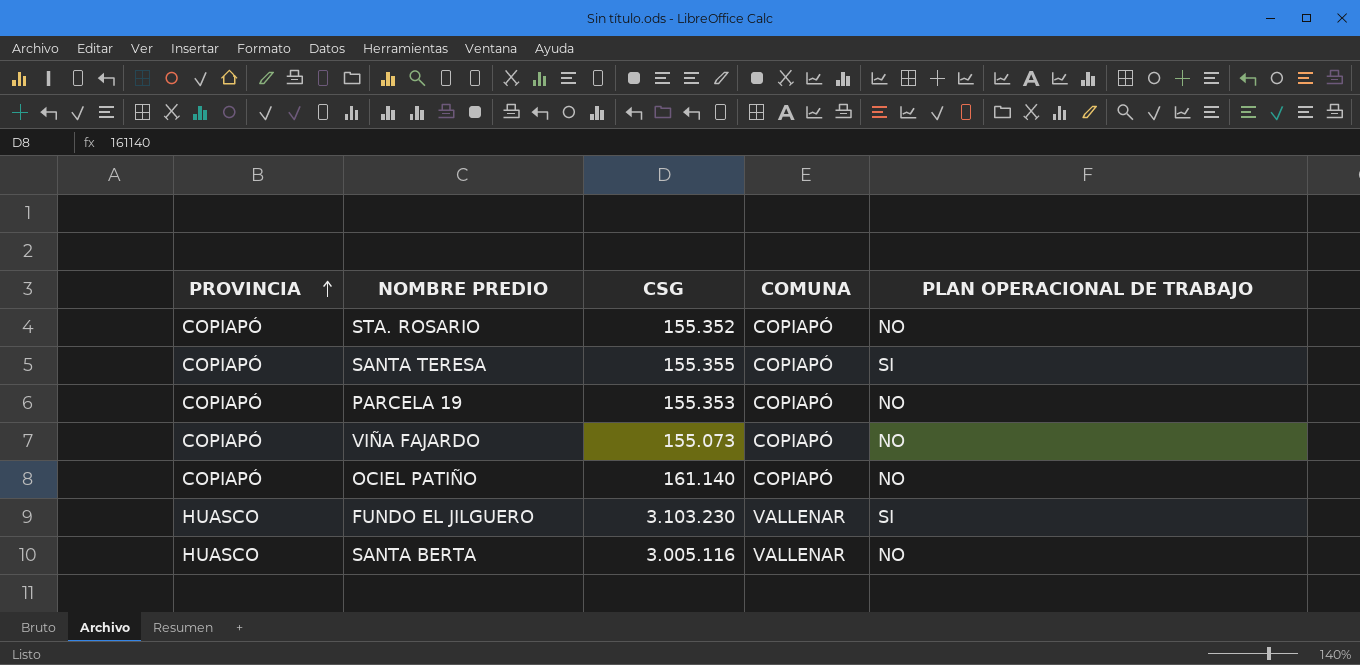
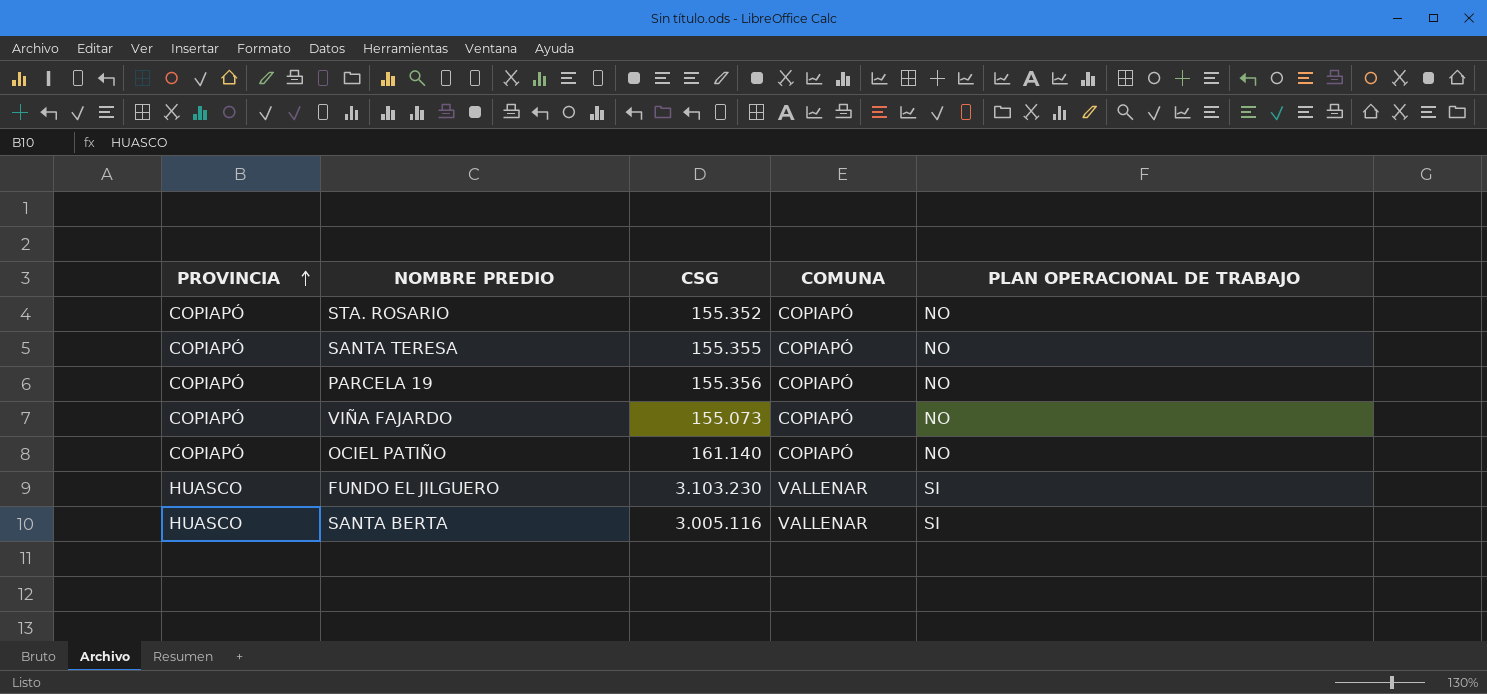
SANTA TERESA | PLAN OPERACIONAL DE TRABAJO: SI -> NO
PARCELA 19 | CSG: 155.353 -> 155.356
SANTA BERTA | PLAN OPERACIONAL DE TRABAJO: NO -> SI

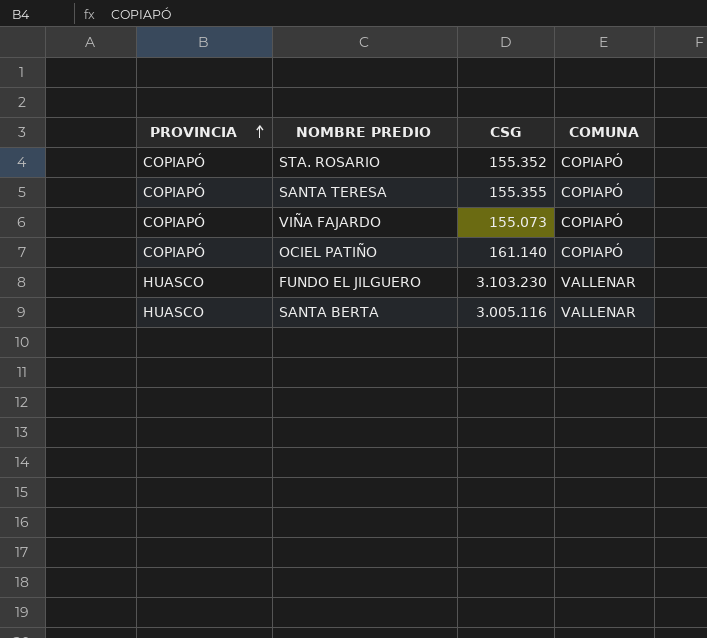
column PLAN OPERACIONAL DE TRABAJO | position: 5 -> none
row PARCELA 19: COPIAPÓ | 155.356 | COPIAPÓ | NO -> none

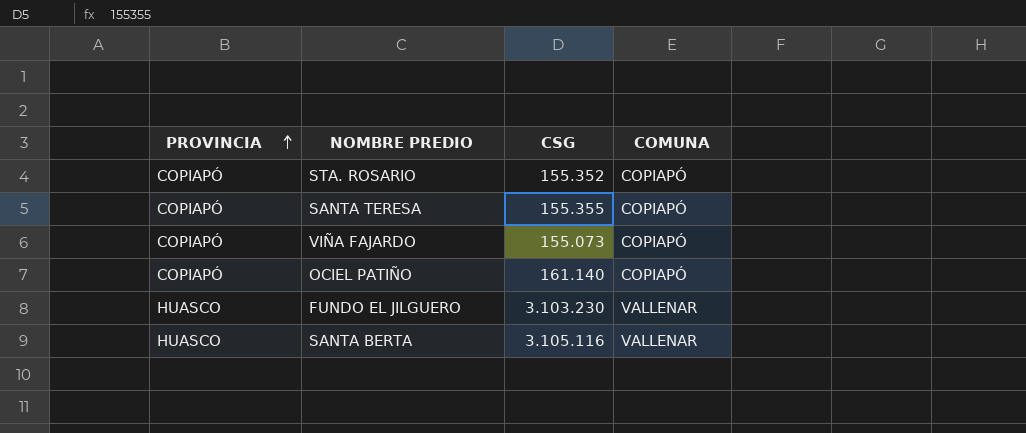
SANTA BERTA | CSG: 3.005.116 -> 3.105.116

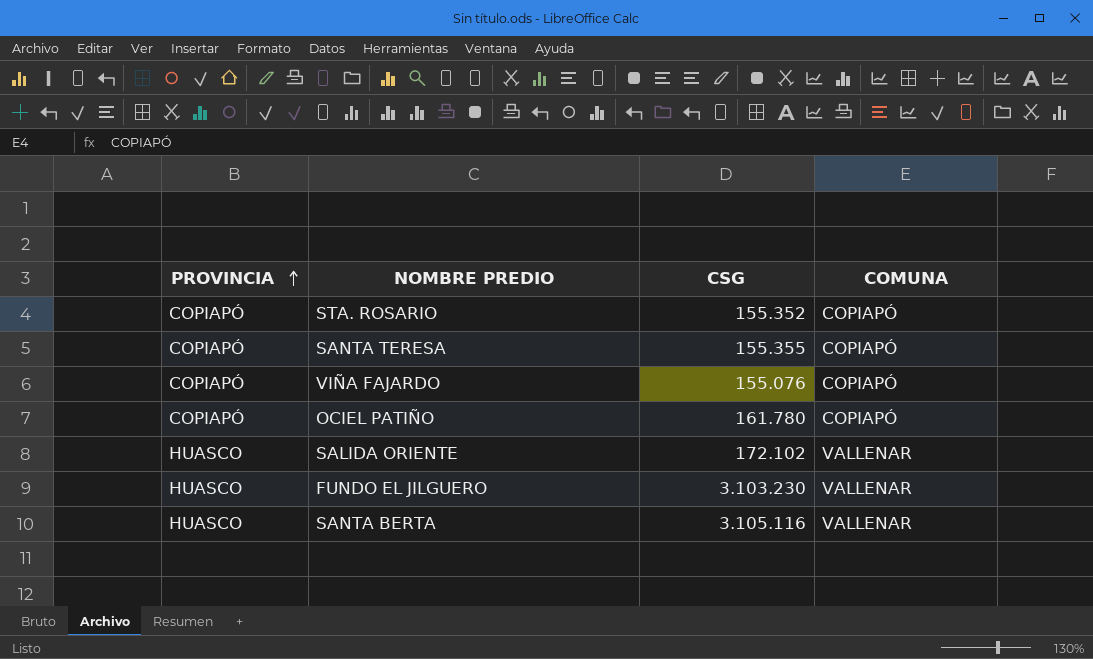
VIÑA FAJARDO | CSG: 155.073 -> 155.076
OCIEL PATIÑO | CSG: 161.140 -> 161.780
row SALIDA ORIENTE: none -> HUASCO | 172.102 | VALLENAR

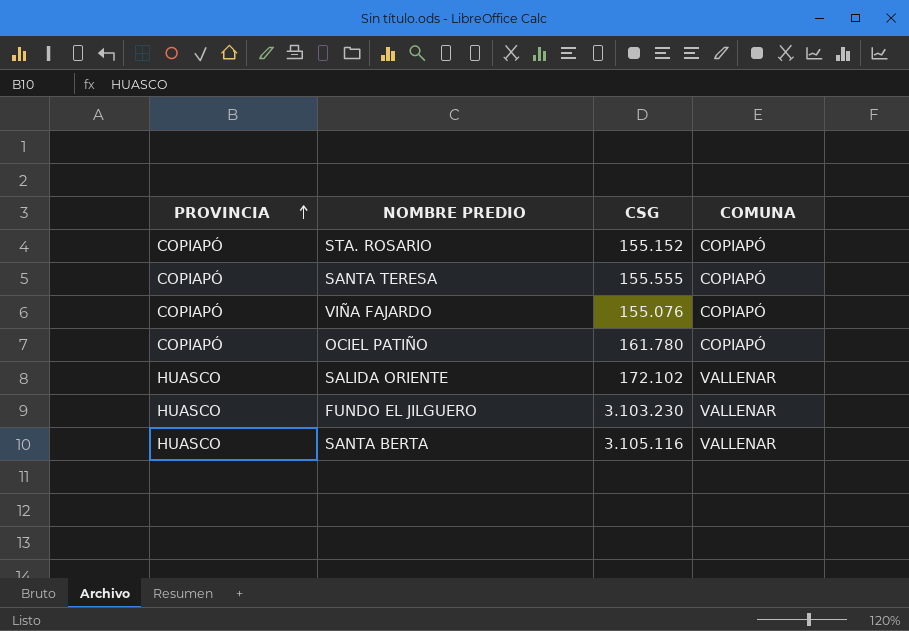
STA. ROSARIO | CSG: 155.352 -> 155.152
SANTA TERESA | CSG: 155.355 -> 155.555

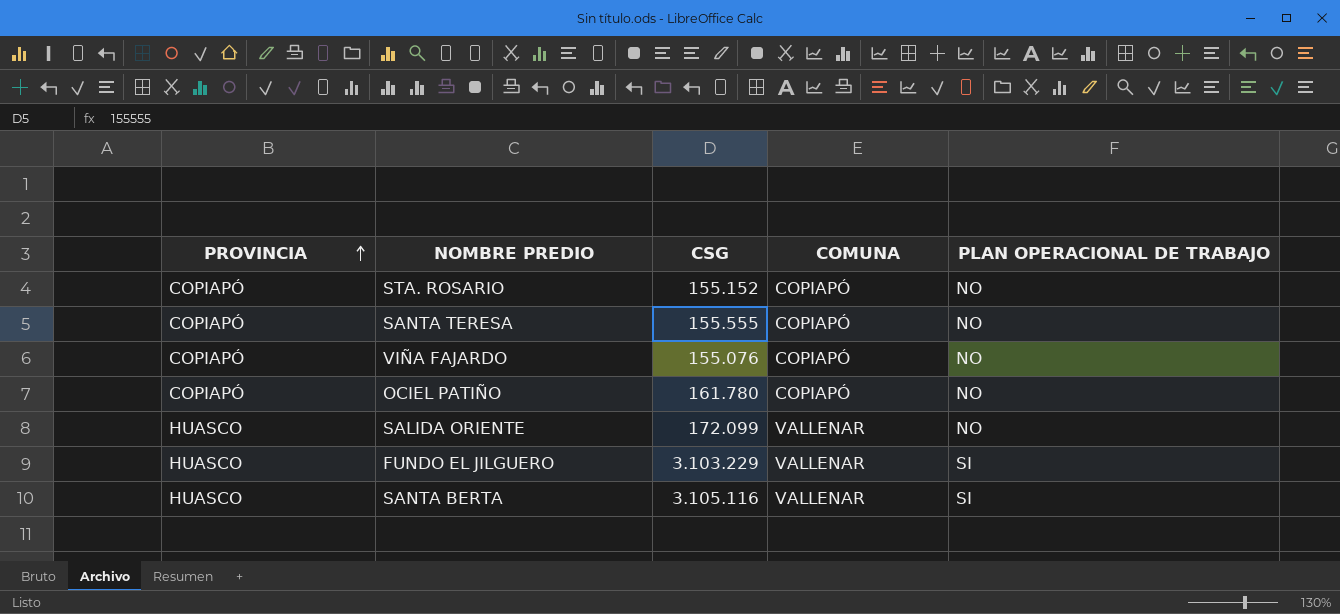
column PLAN OPERACIONAL DE TRABAJO | position: none -> 5
SALIDA ORIENTE | CSG: 172.102 -> 172.099
FUNDO EL JILGUERO | CSG: 3.103.230 -> 3.103.229

